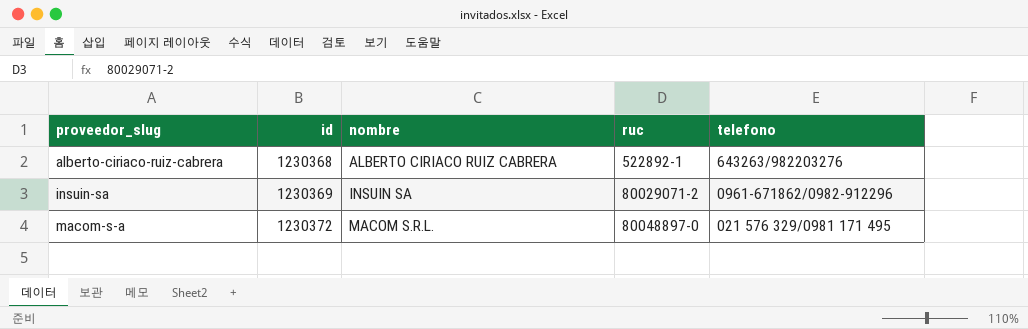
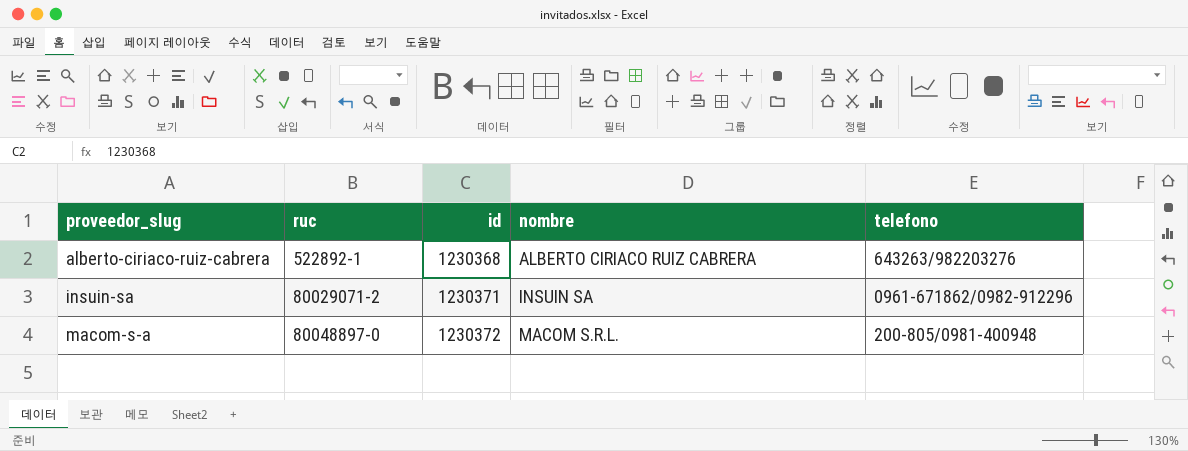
column ruc | position: 4 -> 2
insuin-sa | id: 1230369 -> 1230371
macom-s-a | telefono: 021 576 329/0981 171 495 -> 200-805/0981-400948

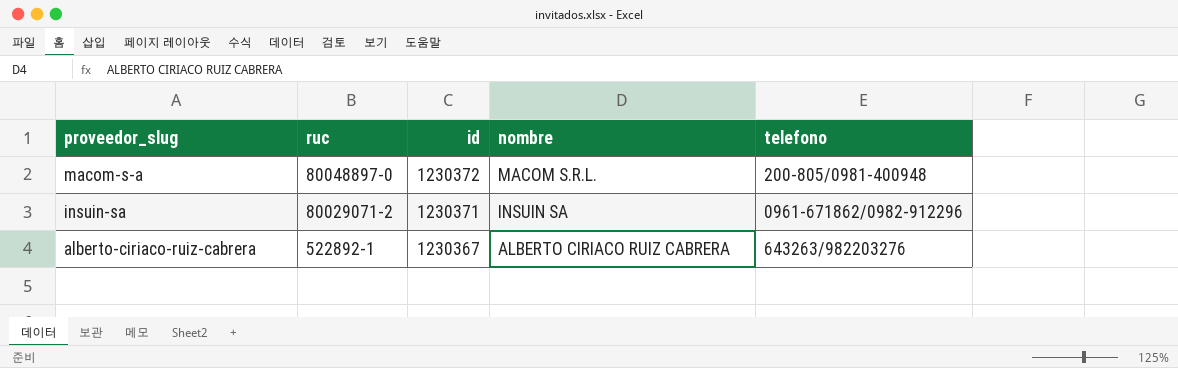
row order: proveedor_slug ascending -> proveedor_slug descending
alberto-ciriaco-ruiz-cabrera | id: 1230368 -> 1230367

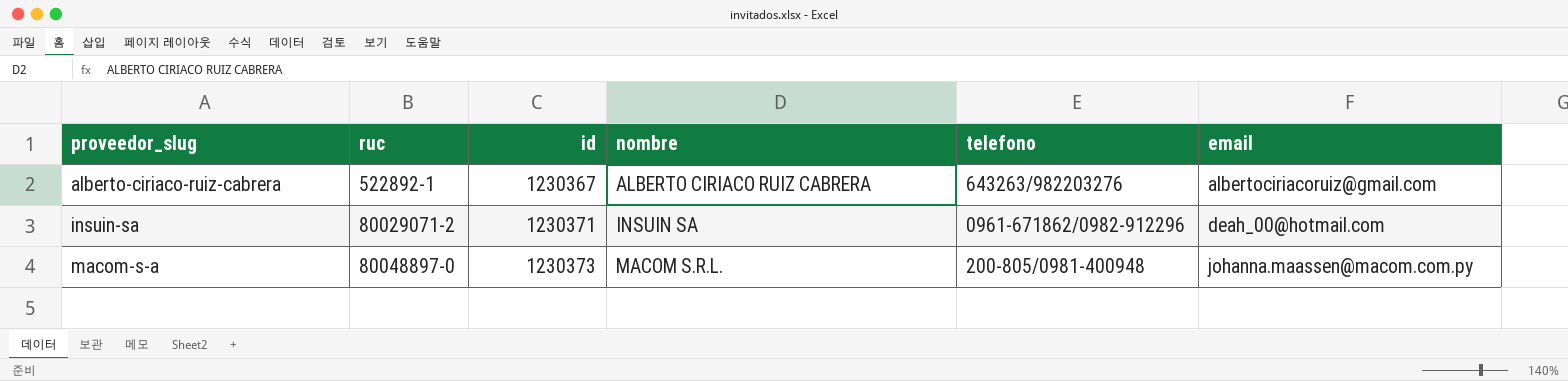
row order: proveedor_slug descending -> proveedor_slug ascending
column email | position: none -> 6
macom-s-a | id: 1230372 -> 1230373

